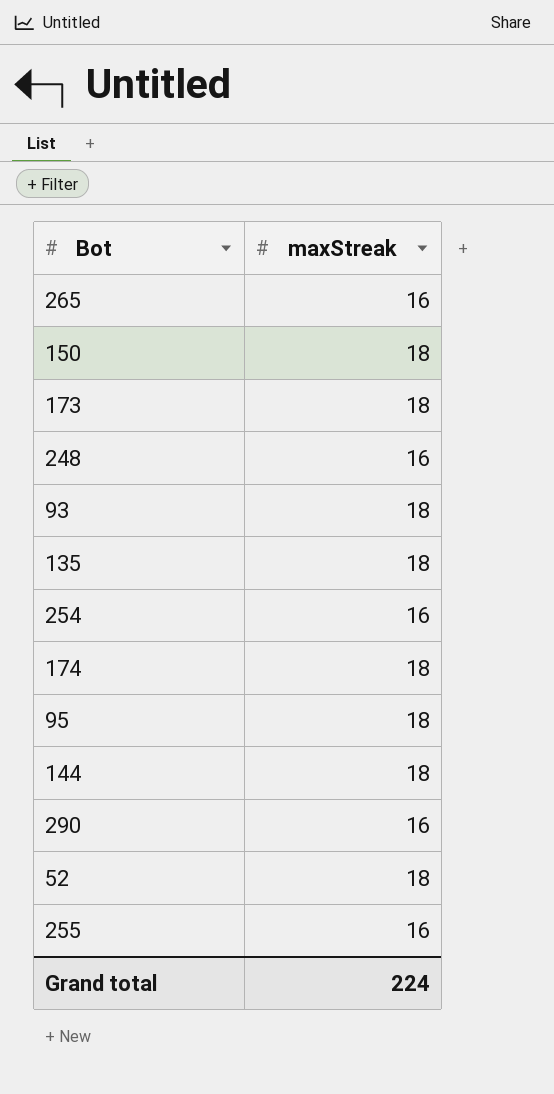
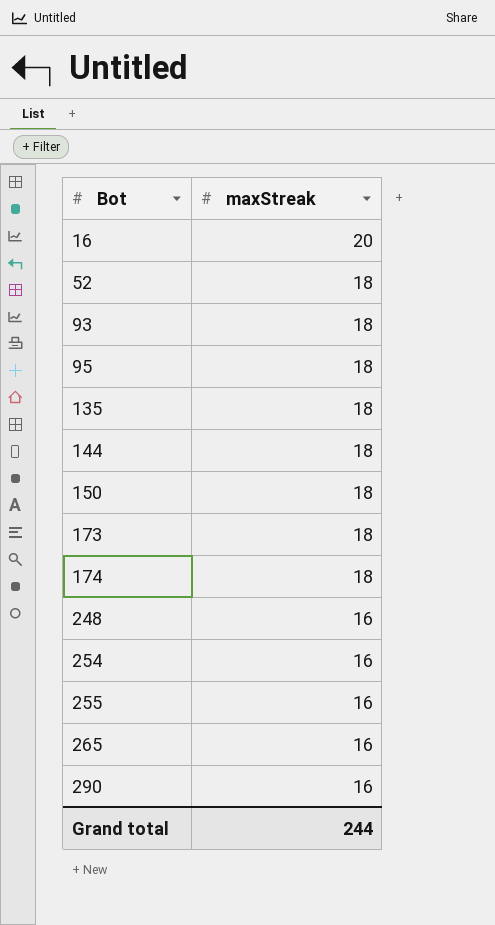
row order: none -> Bot ascending
row 16: none -> 20
Grand total | maxStreak: 224 -> 244

